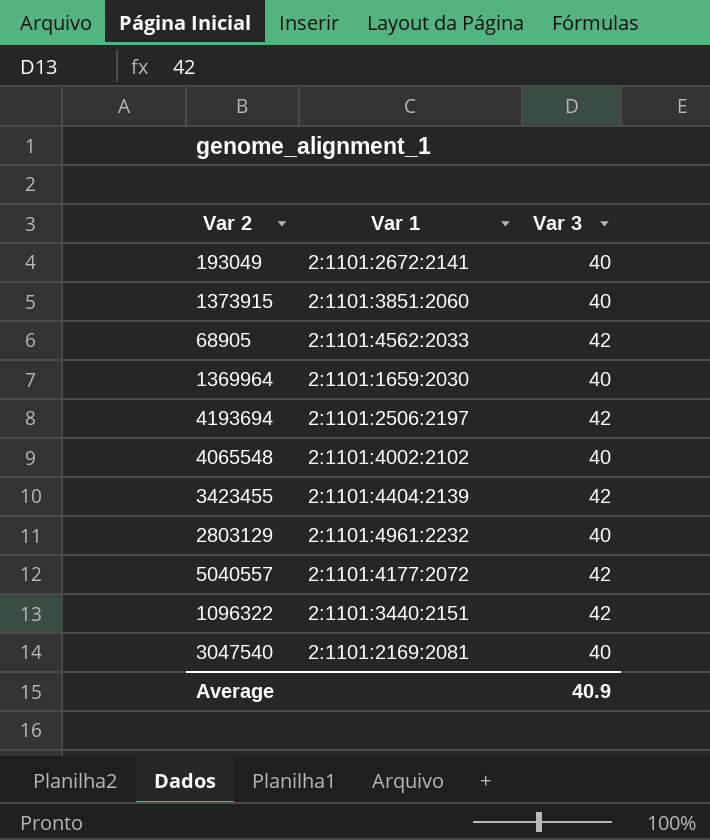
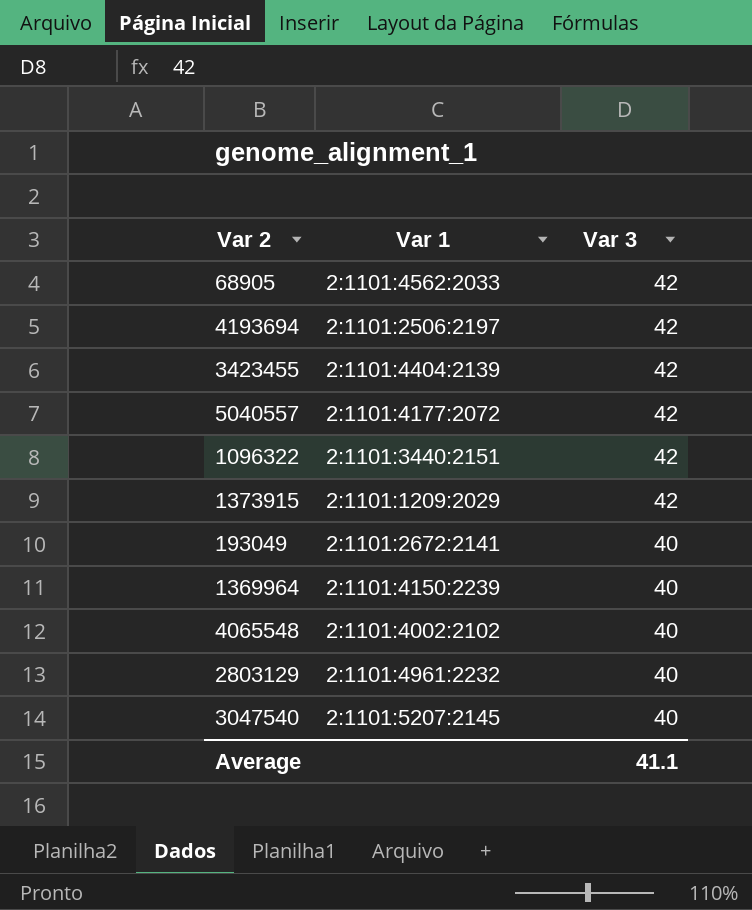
row order: none -> Var 3 descending
1373915 | Var 1: 2:1101:3851:2060 -> 2:1101:1209:2029
1373915 | Var 3: 40 -> 42
1369964 | Var 1: 2:1101:1659:2030 -> 2:1101:4150:2239
3047540 | Var 1: 2:1101:2169:2081 -> 2:1101:5207:2145
Average | Var 3: 40.9 -> 41.1

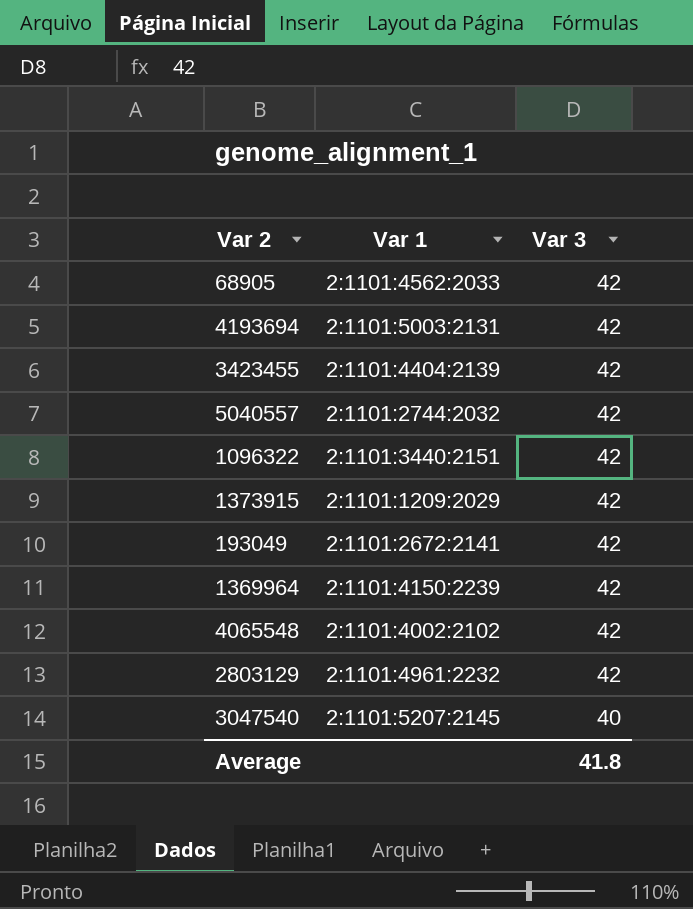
4193694 | Var 1: 2:1101:2506:2197 -> 2:1101:5003:2131
5040557 | Var 1: 2:1101:4177:2072 -> 2:1101:2744:2032
193049 | Var 3: 40 -> 42
1369964 | Var 3: 40 -> 42
4065548 | Var 3: 40 -> 42
2803129 | Var 3: 40 -> 42
Average | Var 3: 41.1 -> 41.8

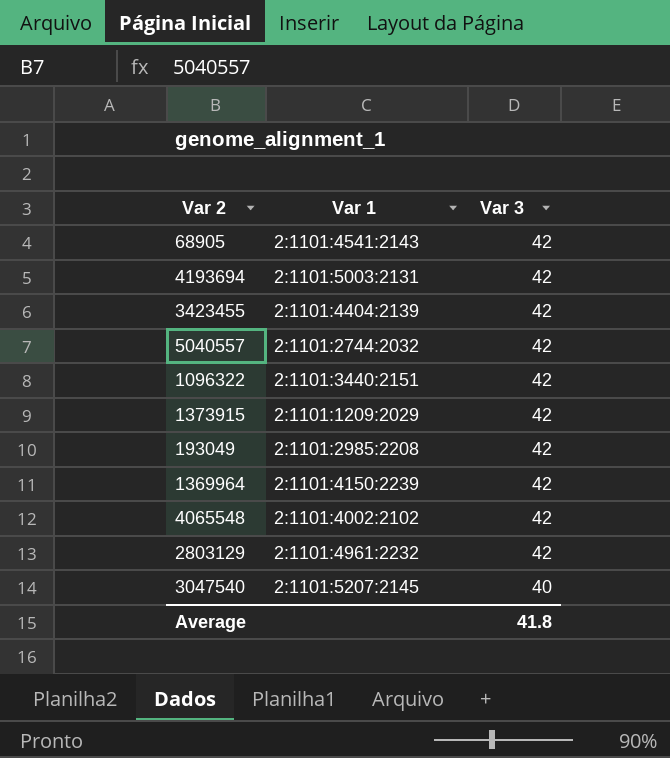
68905 | Var 1: 2:1101:4562:2033 -> 2:1101:4541:2143
193049 | Var 1: 2:1101:2672:2141 -> 2:1101:2985:2208

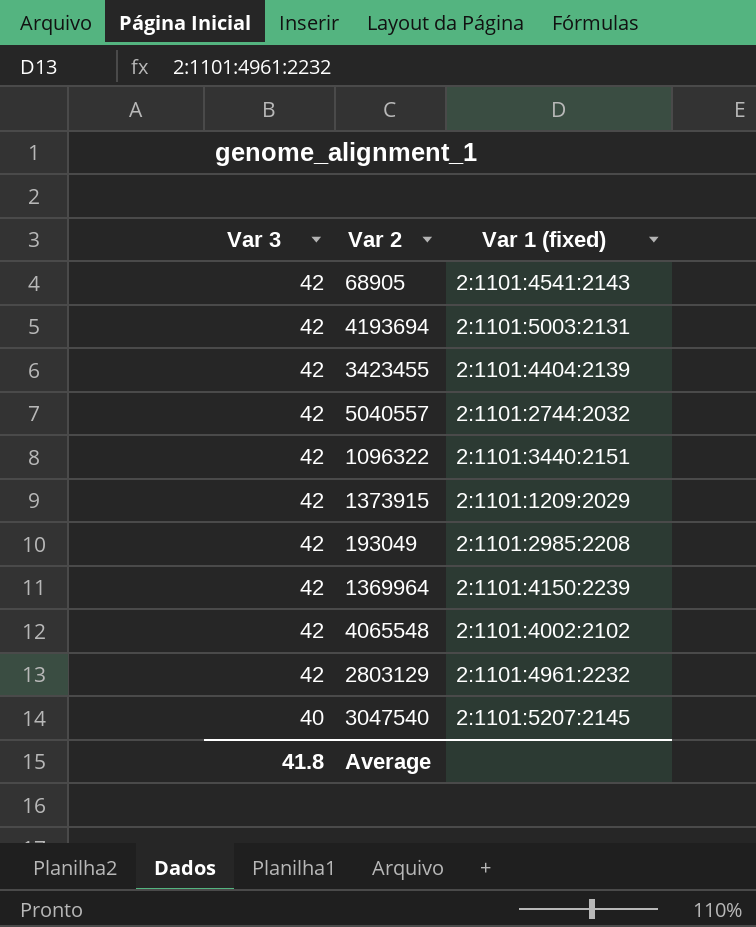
column Var 3 | position: 3 -> 1
column name: Var 1 -> Var 1 (fixed)

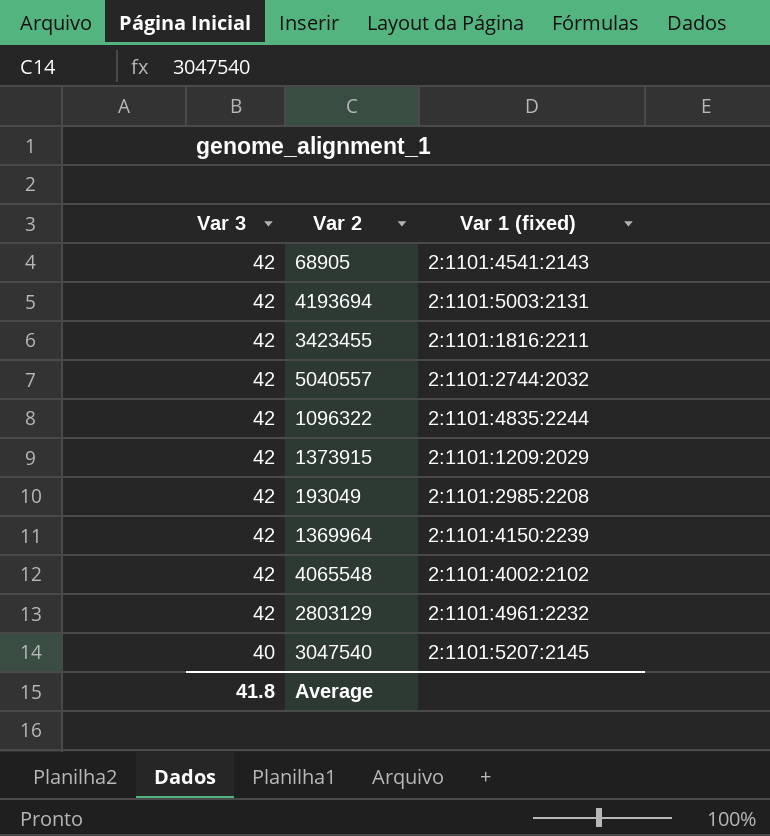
3423455 | Var 1 (fixed): 2:1101:4404:2139 -> 2:1101:1816:2211
1096322 | Var 1 (fixed): 2:1101:3440:2151 -> 2:1101:4835:2244

